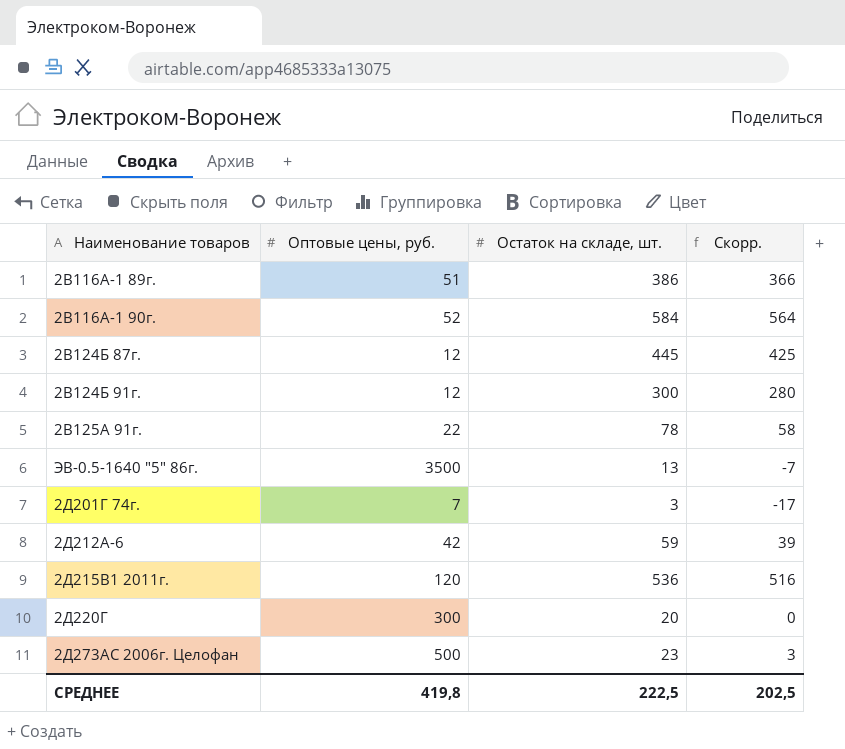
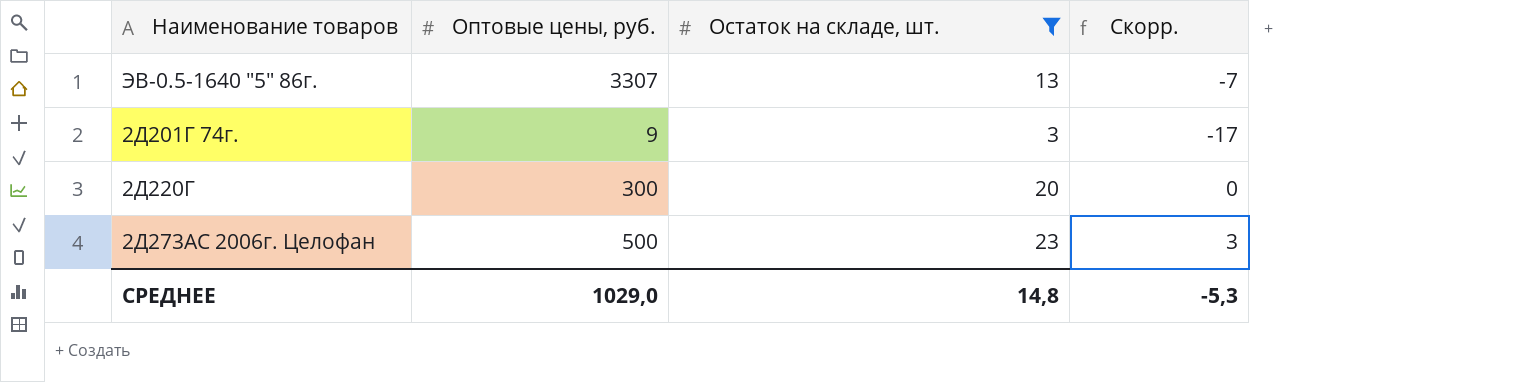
filter: none -> Остаток на складе, шт. <= 23
ЭВ-0.5-1640 "5" 86г. | Оптовые цены, руб.: 3500 -> 3307
2Д201Г 74г. | Оптовые цены, руб.: 7 -> 9
СРЕДНЕЕ | Оптовые цены, руб.: 419,8 -> 1029,0
СРЕДНЕЕ | Остаток на складе, шт.: 222,5 -> 14,8
СРЕДНЕЕ | Скорр.: 202,5 -> -5,3

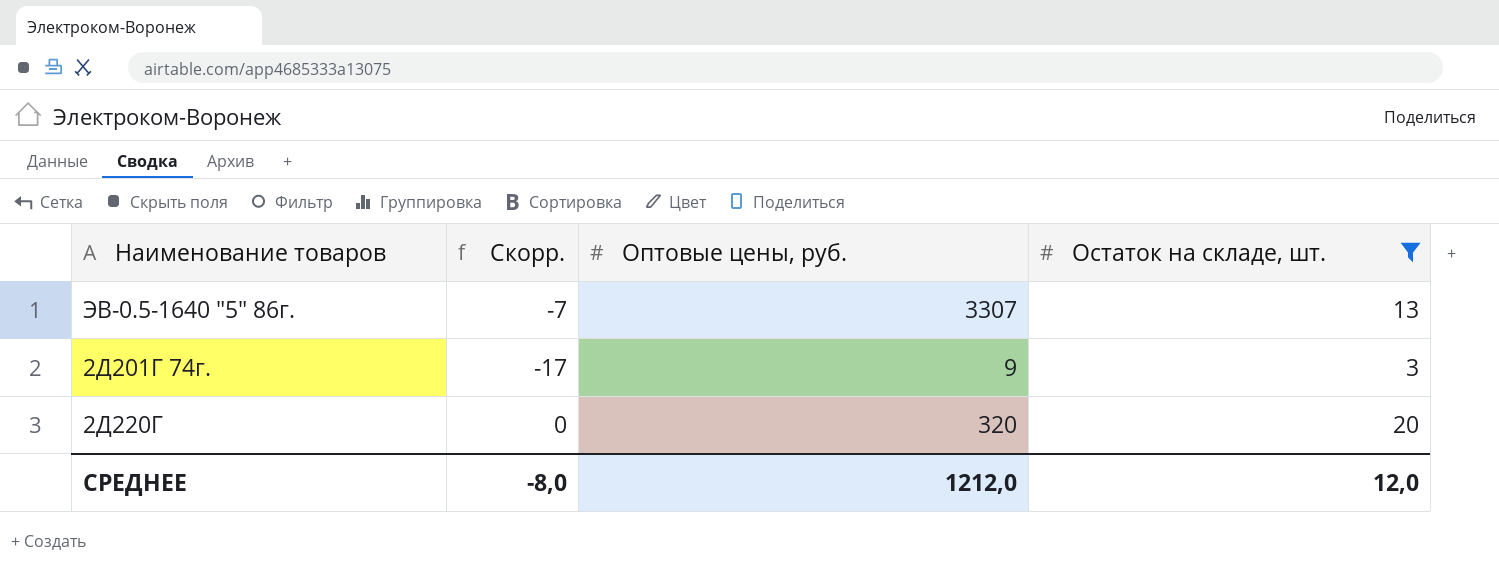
column Скорр. | position: 4 -> 2
row 2Д273АС 2006г. Целофан: 500 | 23 | 3 -> none
2Д220Г | Оптовые цены, руб.: 300 -> 320
СРЕДНЕЕ | Скорр.: -5,3 -> -8,0
СРЕДНЕЕ | Оптовые цены, руб.: 1029,0 -> 1212,0
СРЕДНЕЕ | Остаток на складе, шт.: 14,8 -> 12,0

